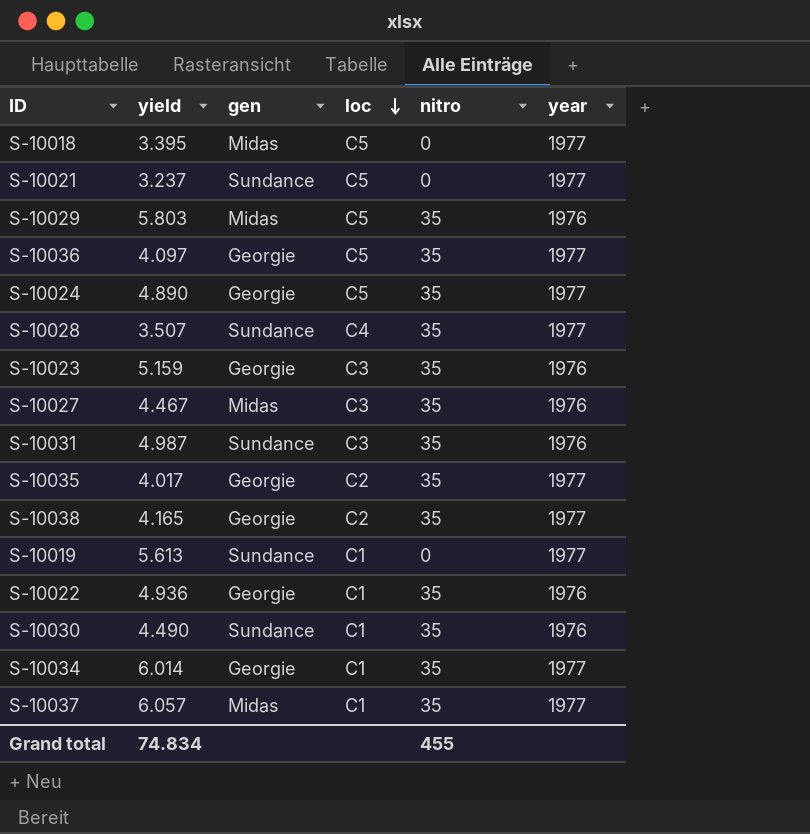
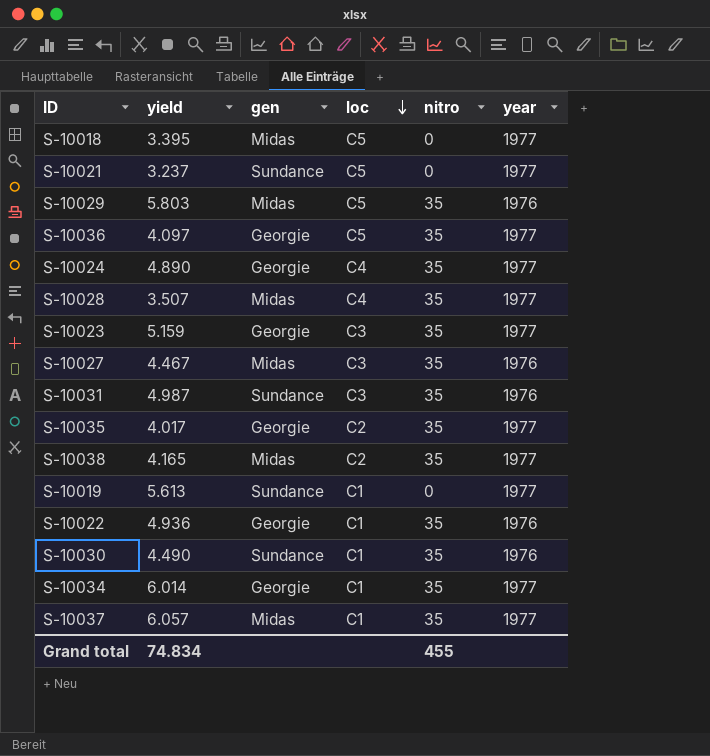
S-10024 | loc: C5 -> C4
S-10028 | gen: Sundance -> Midas
S-10023 | year: 1976 -> 1977
S-10038 | gen: Georgie -> Midas

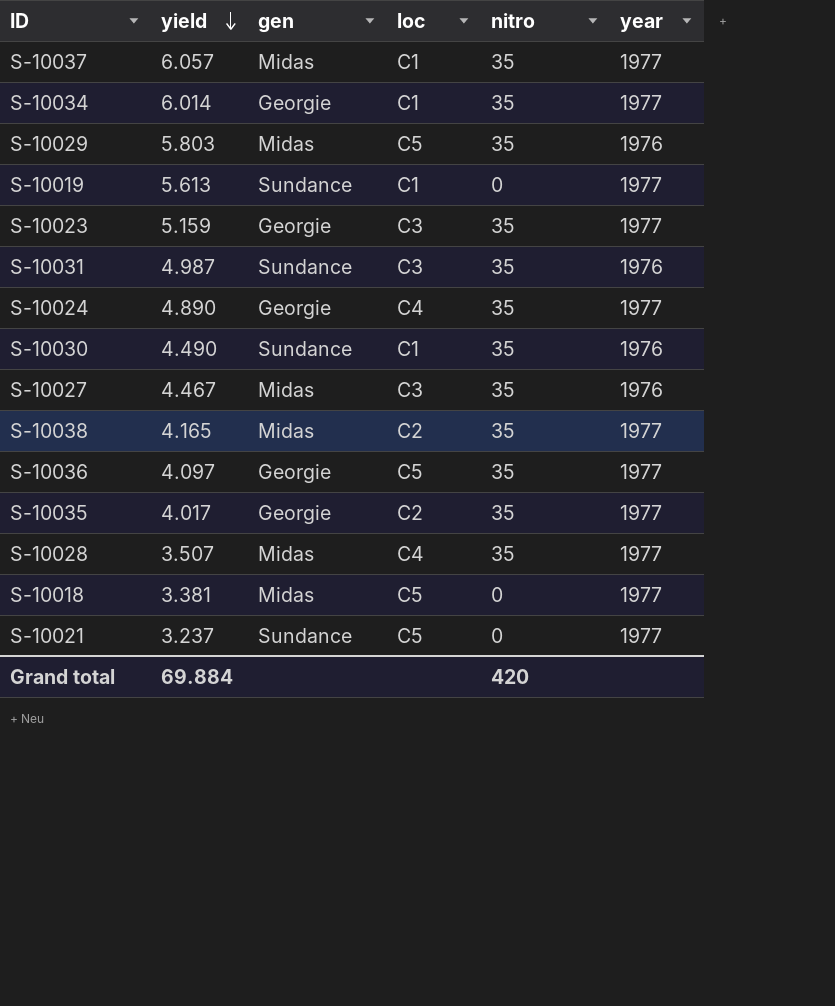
row order: loc descending -> yield descending
row S-10022: 4.936 | Georgie | C1 | 35 | 1976 -> none
S-10018 | yield: 3.395 -> 3.381
Grand total | yield: 74.834 -> 69.884
Grand total | nitro: 455 -> 420

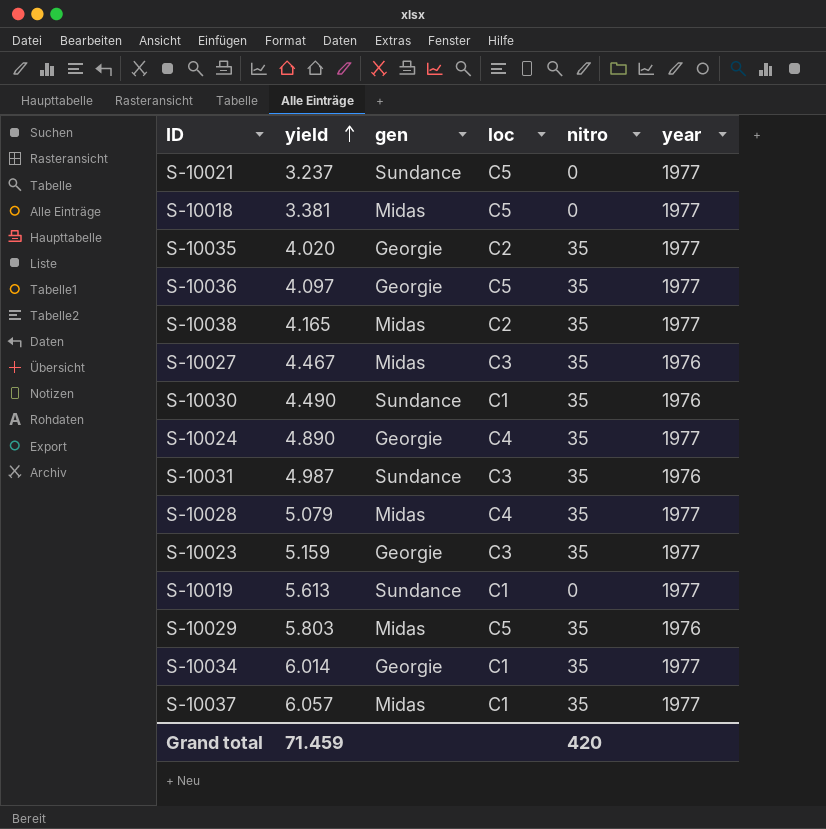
row order: yield descending -> yield ascending
S-10035 | yield: 4.017 -> 4.020
S-10028 | yield: 3.507 -> 5.079
Grand total | yield: 69.884 -> 71.459

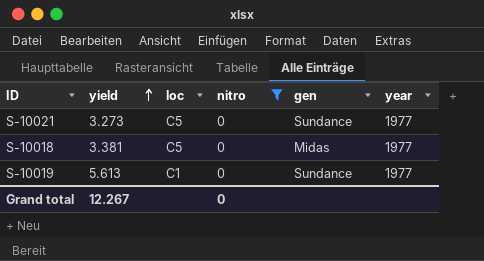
filter: none -> nitro = 0
column gen | position: 3 -> 5
S-10021 | yield: 3.237 -> 3.273
Grand total | yield: 71.459 -> 12.267
Grand total | nitro: 420 -> 0

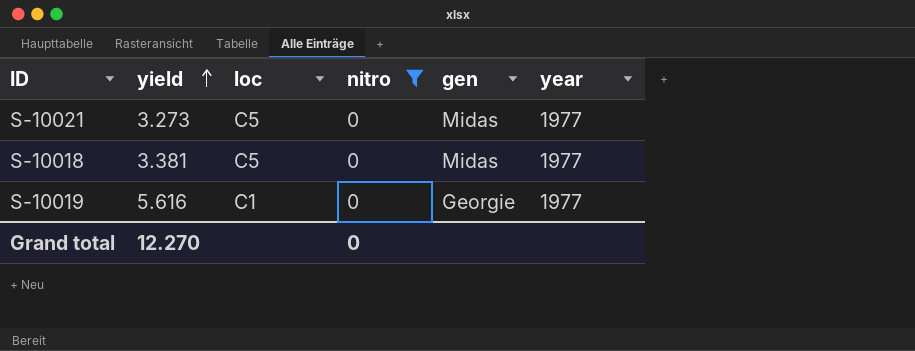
S-10021 | gen: Sundance -> Midas
S-10019 | yield: 5.613 -> 5.616
S-10019 | gen: Sundance -> Georgie
Grand total | yield: 12.267 -> 12.270

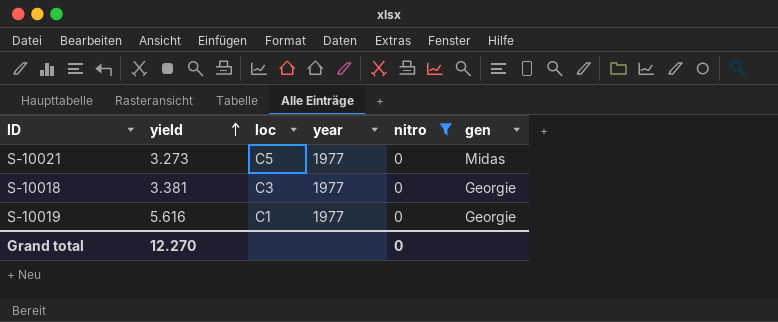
column year | position: 6 -> 4
S-10018 | loc: C5 -> C3
S-10018 | gen: Midas -> Georgie

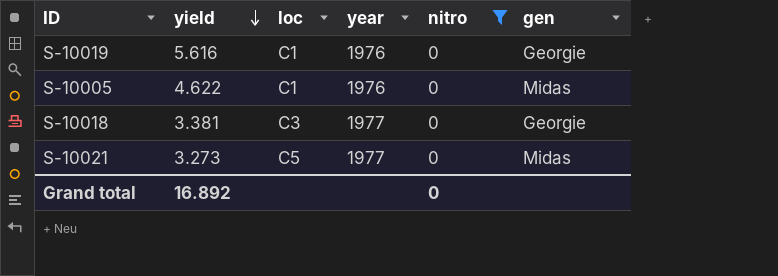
row order: yield ascending -> yield descending
S-10019 | year: 1977 -> 1976
row S-10005: none -> 4.622 | C1 | 1976 | 0 | Midas
Grand total | yield: 12.270 -> 16.892

